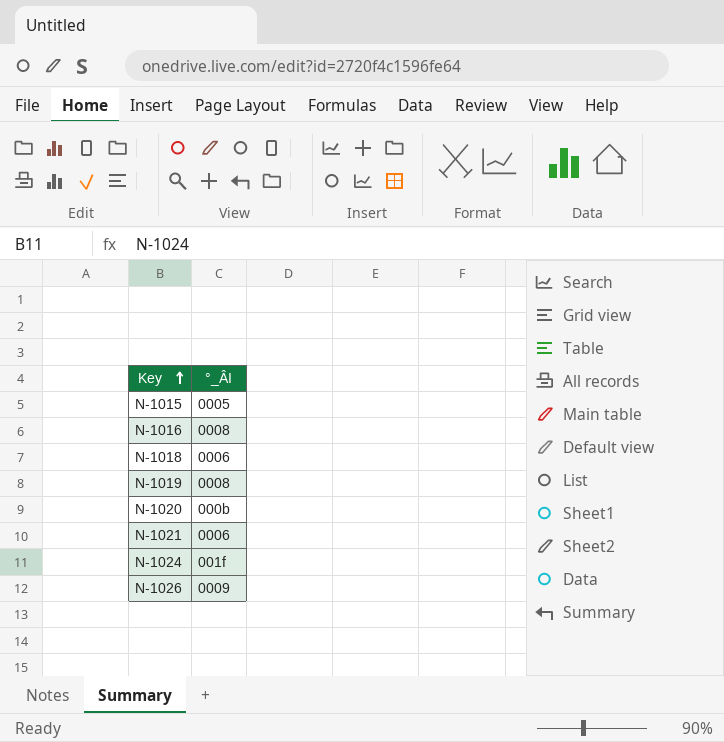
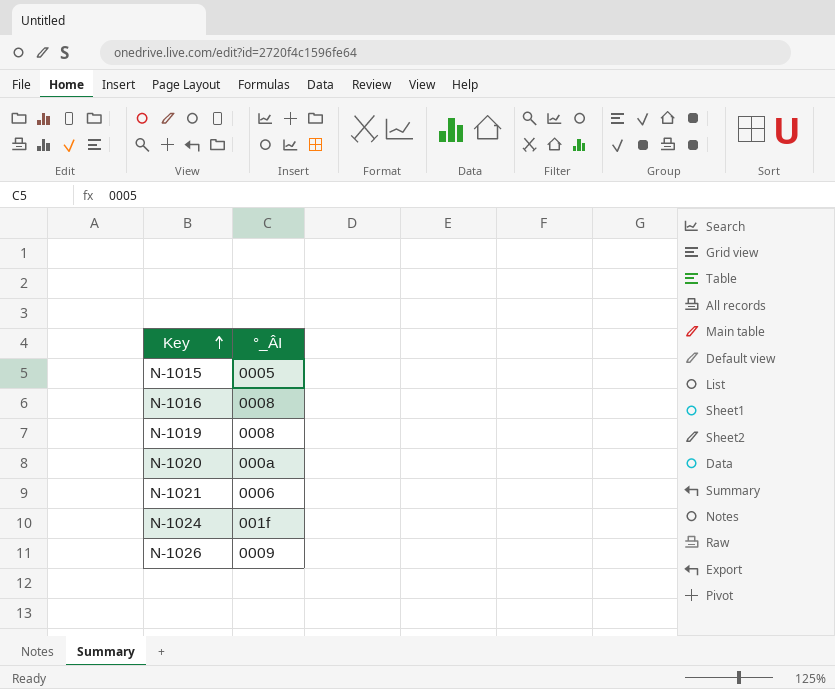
row N-1018: 0006 -> none
N-1020 | °_ÂI: 000b -> 000a

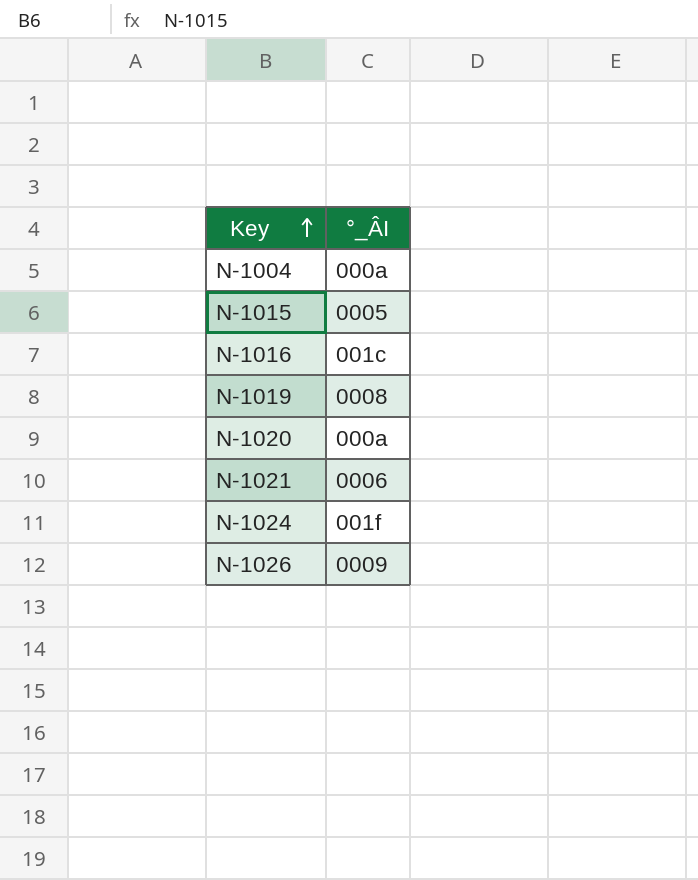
row N-1004: none -> 000a
N-1016 | °_ÂI: 0008 -> 001c

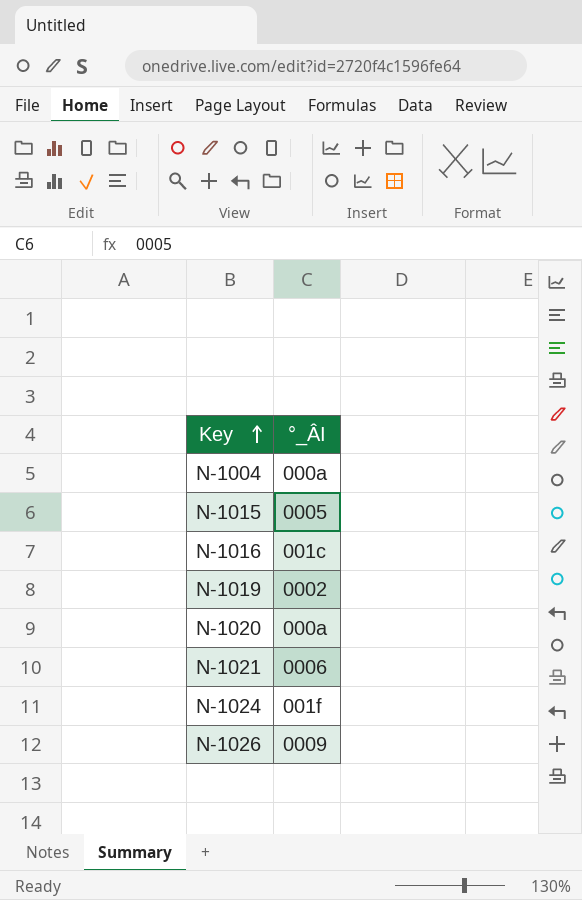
N-1019 | °_ÂI: 0008 -> 0002

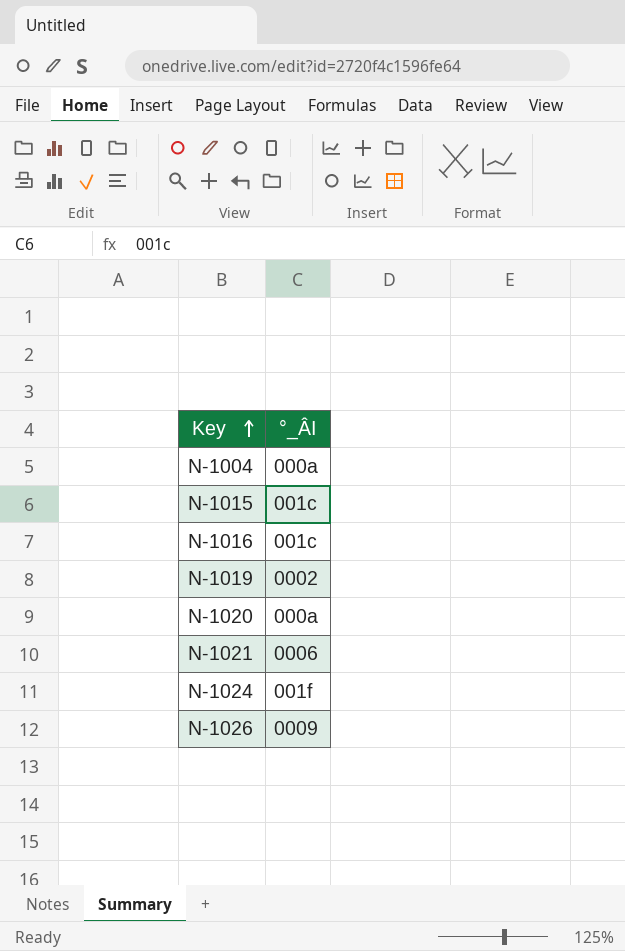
N-1015 | °_ÂI: 0005 -> 001c

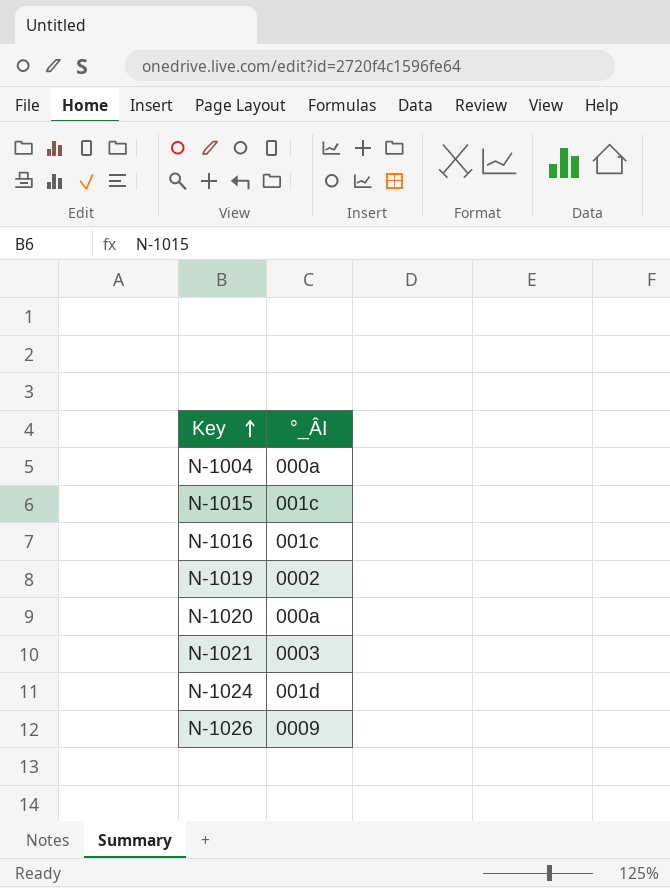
N-1021 | °_ÂI: 0006 -> 0003
N-1024 | °_ÂI: 001f -> 001d

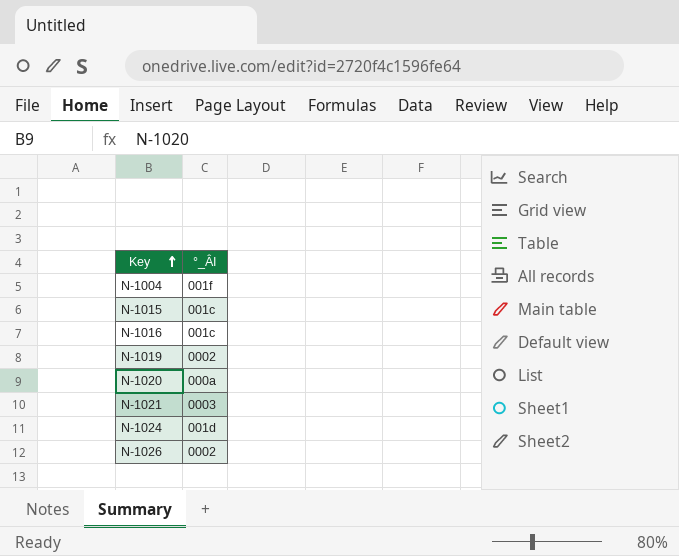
N-1004 | °_ÂI: 000a -> 001f
N-1026 | °_ÂI: 0009 -> 0002

